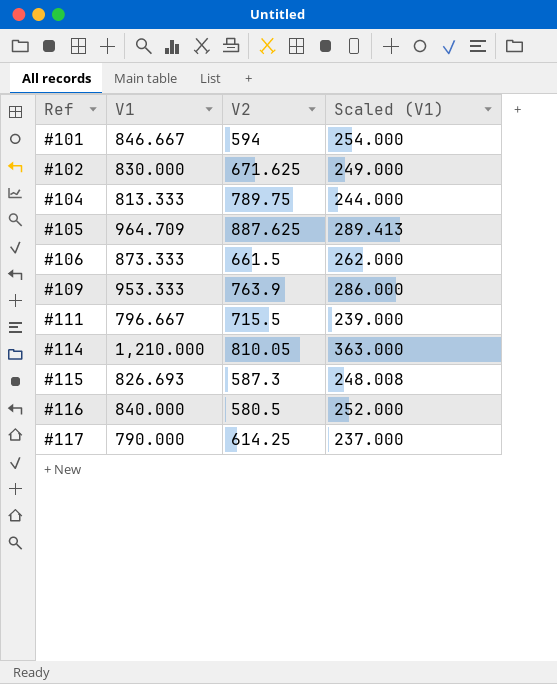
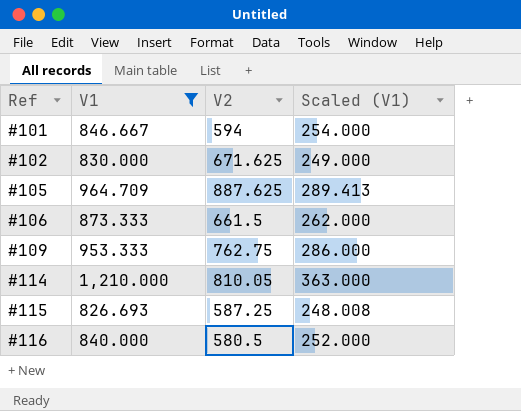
filter: none -> V1 >= 826.693
#109 | V2: 763.9 -> 762.75
#115 | V2: 587.3 -> 587.25

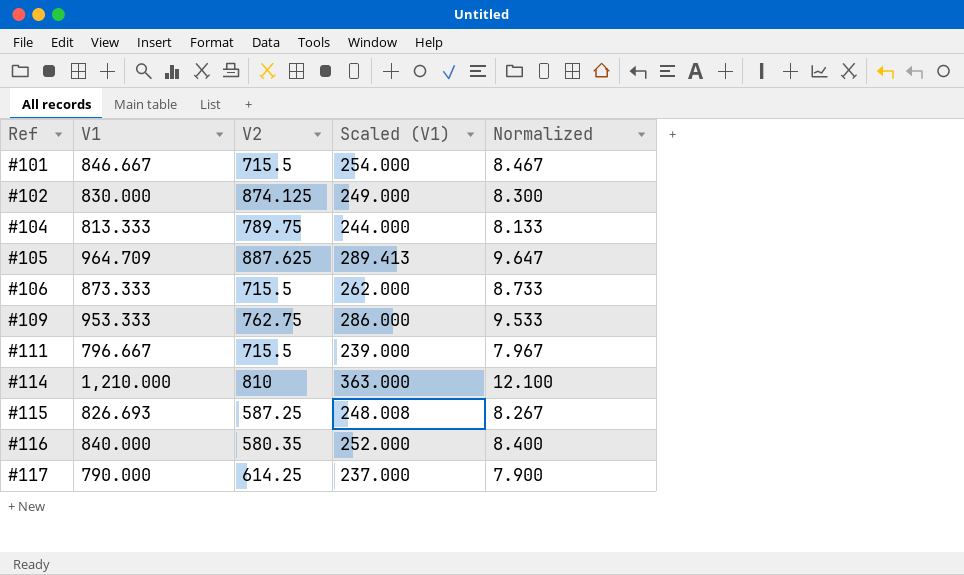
filter: V1 >= 826.693 -> none
column Normalized | formula: none -> [V1] * 0.01
#101 | V2: 594 -> 715.5
#102 | V2: 671.625 -> 874.125
#106 | V2: 661.5 -> 715.5
#114 | V2: 810.05 -> 810
#116 | V2: 580.5 -> 580.35

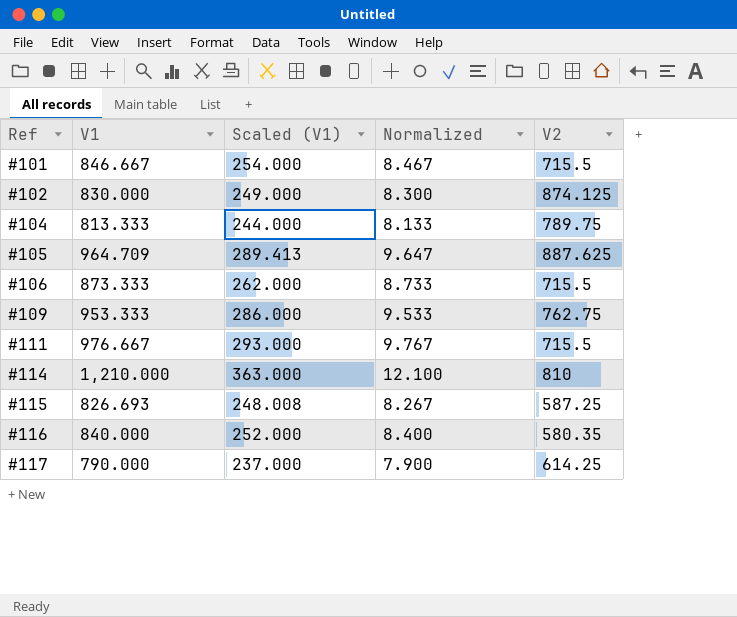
column V2 | position: 3 -> 5
#111 | V1: 796.667 -> 976.667
#111 | Scaled (V1): 239.000 -> 293.000
#111 | Normalized: 7.967 -> 9.767

